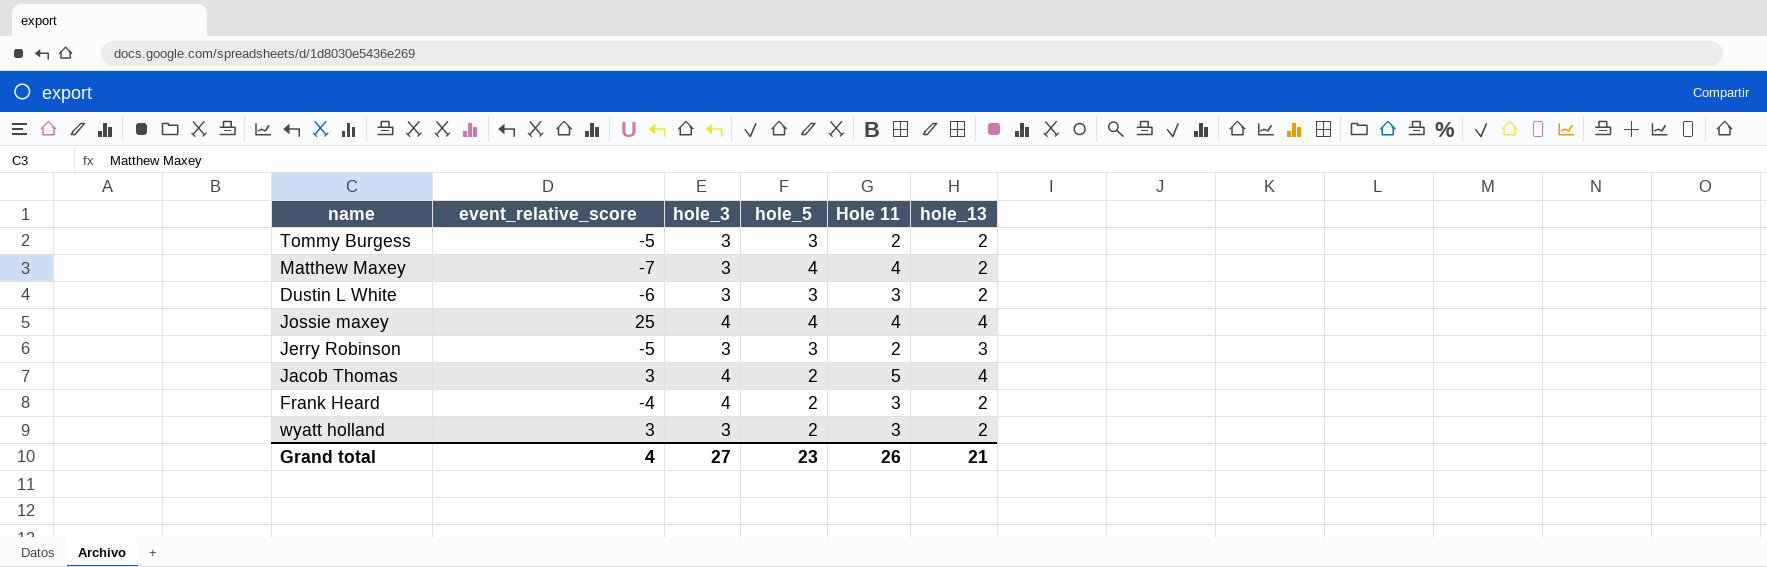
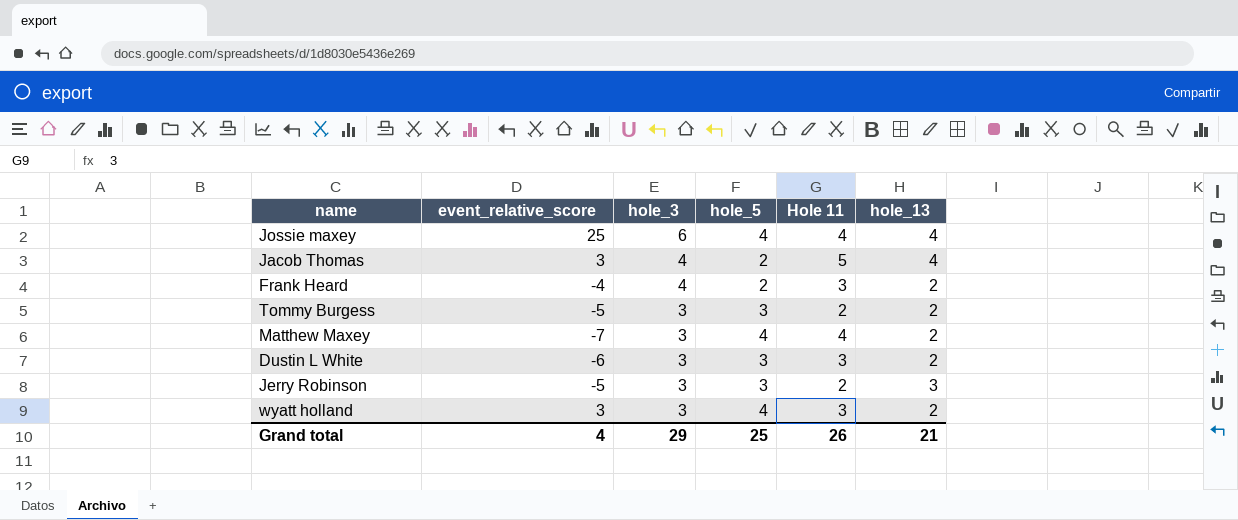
row order: none -> hole_3 descending
Jossie maxey | hole_3: 4 -> 6
wyatt holland | hole_5: 2 -> 4
Grand total | hole_3: 27 -> 29
Grand total | hole_5: 23 -> 25

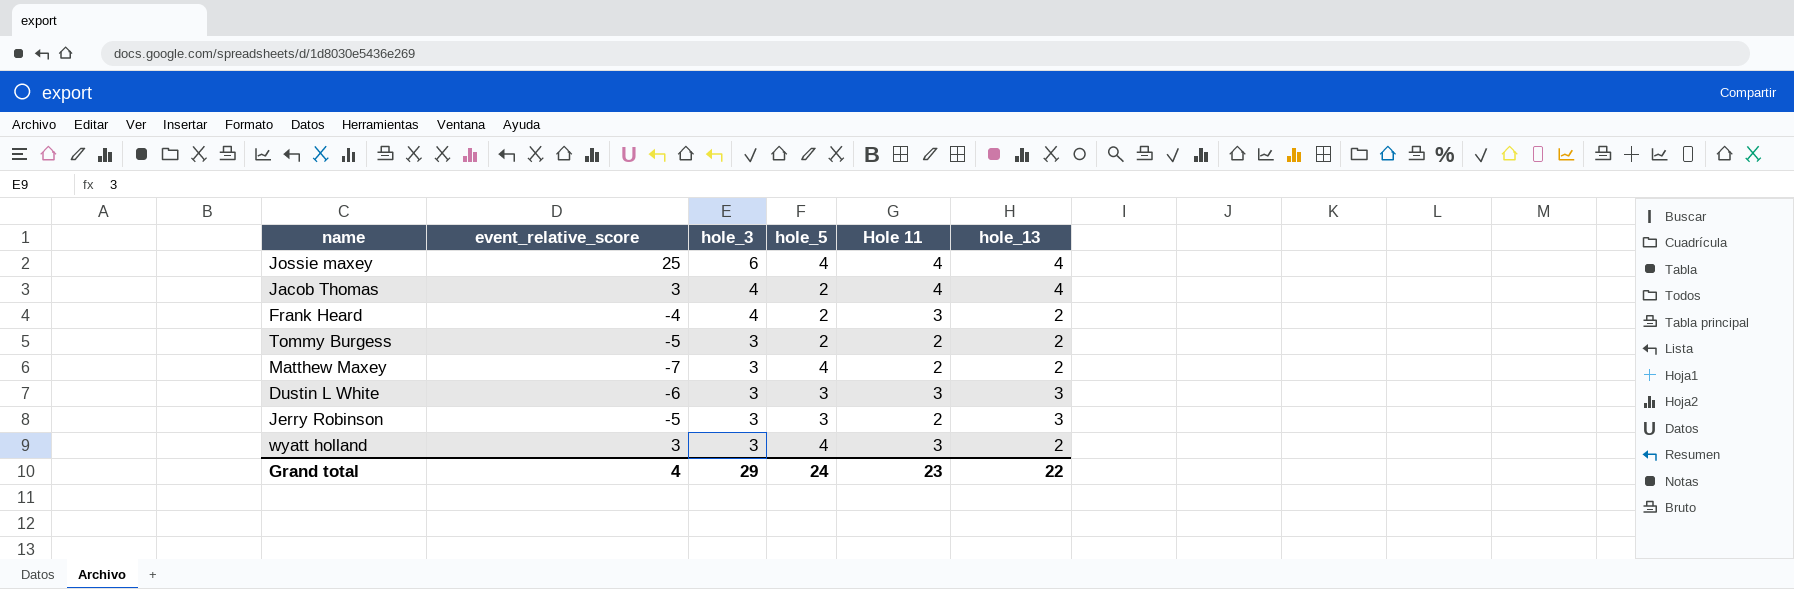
Jacob Thomas | Hole 11: 5 -> 4
Tommy Burgess | hole_5: 3 -> 2
Matthew Maxey | Hole 11: 4 -> 2
Dustin L White | hole_13: 2 -> 3
Grand total | hole_5: 25 -> 24
Grand total | Hole 11: 26 -> 23
Grand total | hole_13: 21 -> 22

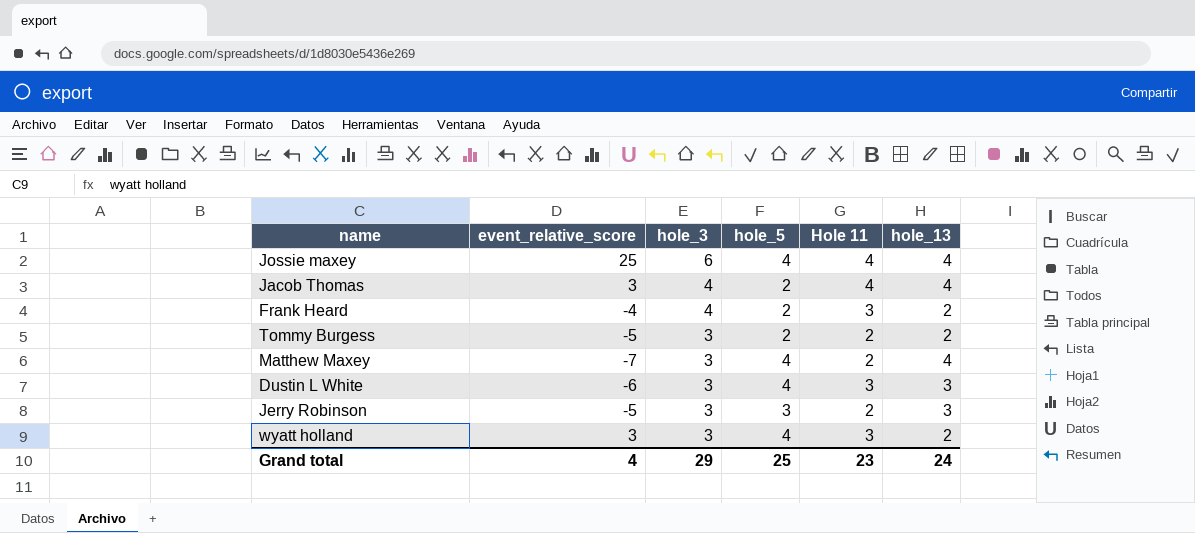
Matthew Maxey | hole_13: 2 -> 4
Dustin L White | hole_5: 3 -> 4
Grand total | hole_5: 24 -> 25
Grand total | hole_13: 22 -> 24

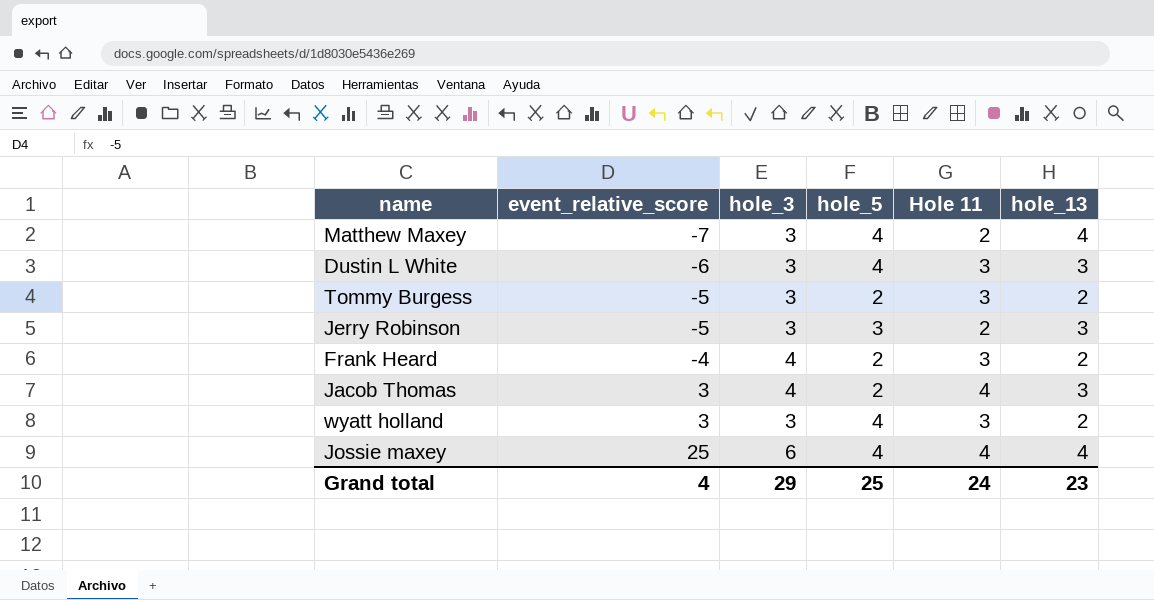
row order: hole_3 descending -> event_relative_score ascending
Tommy Burgess | Hole 11: 2 -> 3
Jacob Thomas | hole_13: 4 -> 3
Grand total | Hole 11: 23 -> 24
Grand total | hole_13: 24 -> 23

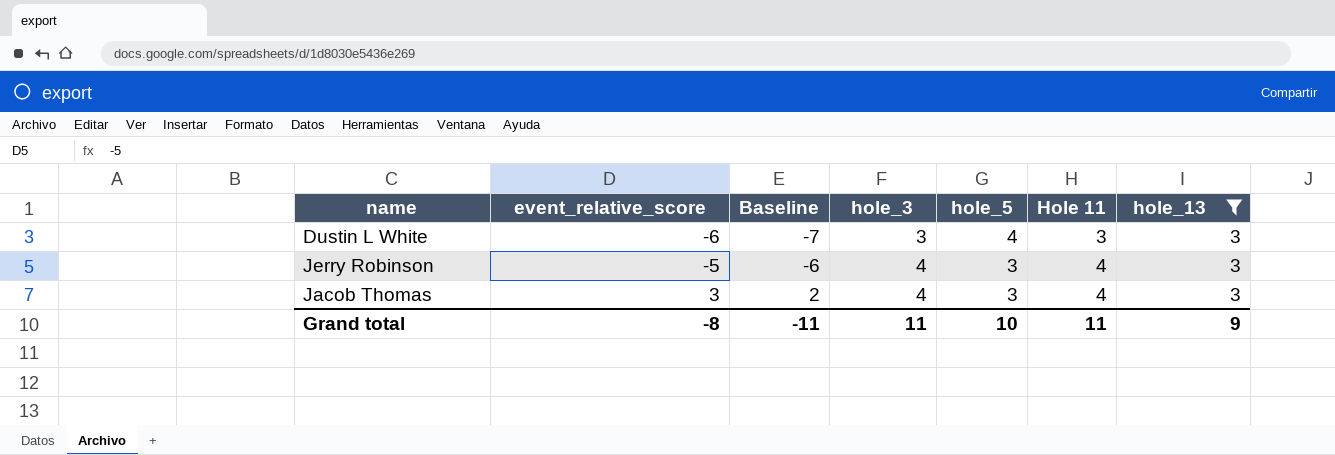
filter: none -> hole_13 = 3
column Baseline | formula: none -> [event_relative_score] - 1
Jerry Robinson | hole_3: 3 -> 4
Jerry Robinson | Hole 11: 2 -> 4
Jacob Thomas | hole_5: 2 -> 3
Grand total | event_relative_score: 4 -> -8
Grand total | hole_3: 29 -> 11
Grand total | hole_5: 25 -> 10
Grand total | Hole 11: 24 -> 11
Grand total | hole_13: 23 -> 9

